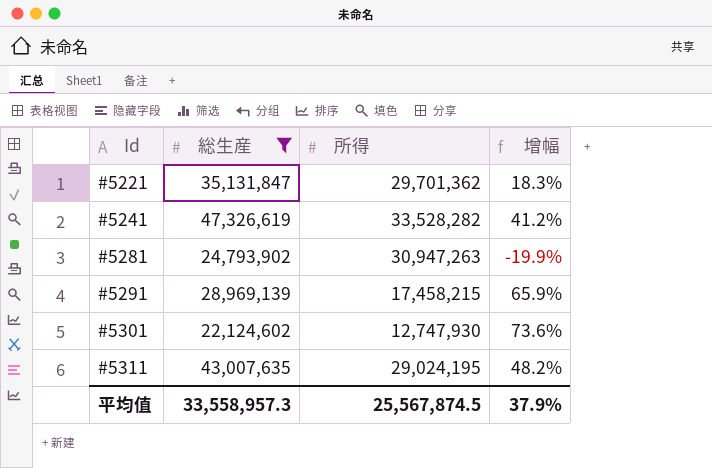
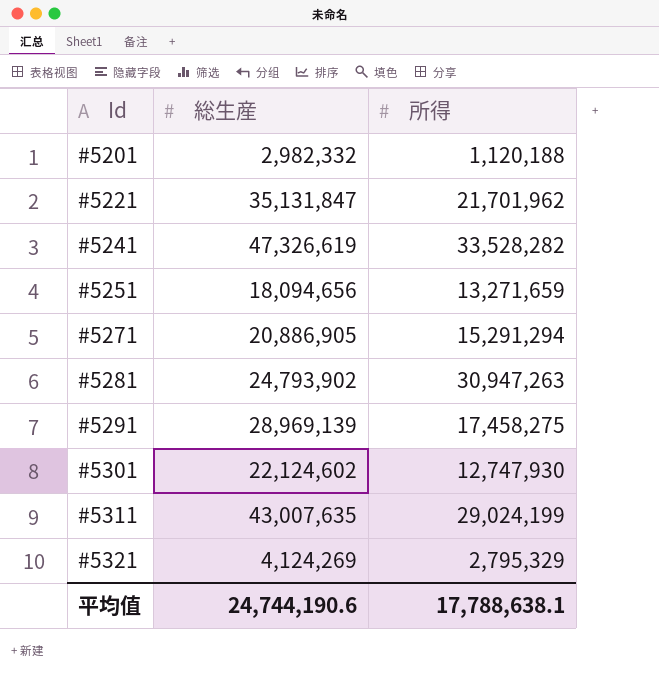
filter: 総生産 >= 22,124,602 -> none
column 增幅 | formula: ([総生産] - [所得]) / [所得] -> none
#5221 | 所得: 29,701,362 -> 21,701,962
#5291 | 所得: 17,458,215 -> 17,458,275
#5311 | 所得: 29,024,195 -> 29,024,199
平均值 | 総生産: 33,558,957.3 -> 24,744,190.6
平均值 | 所得: 25,567,874.5 -> 17,788,638.1

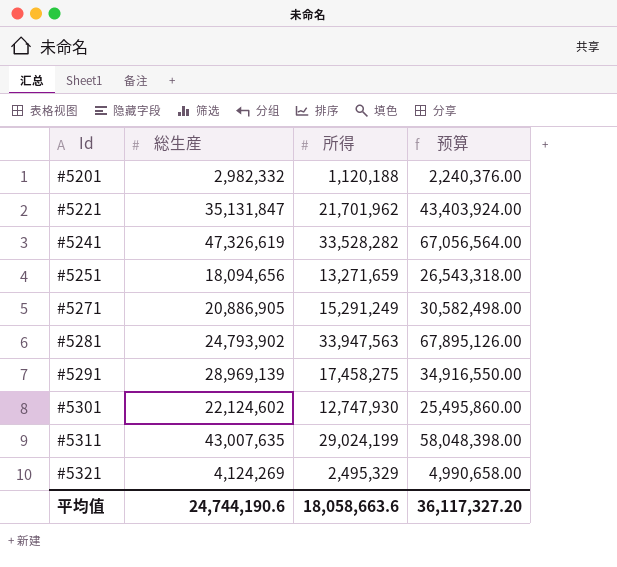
column 预算 | formula: none -> [所得] * 2
#5271 | 所得: 15,291,294 -> 15,291,249
#5281 | 所得: 30,947,263 -> 33,947,563
#5321 | 所得: 2,795,329 -> 2,495,329
平均值 | 所得: 17,788,638.1 -> 18,058,663.6

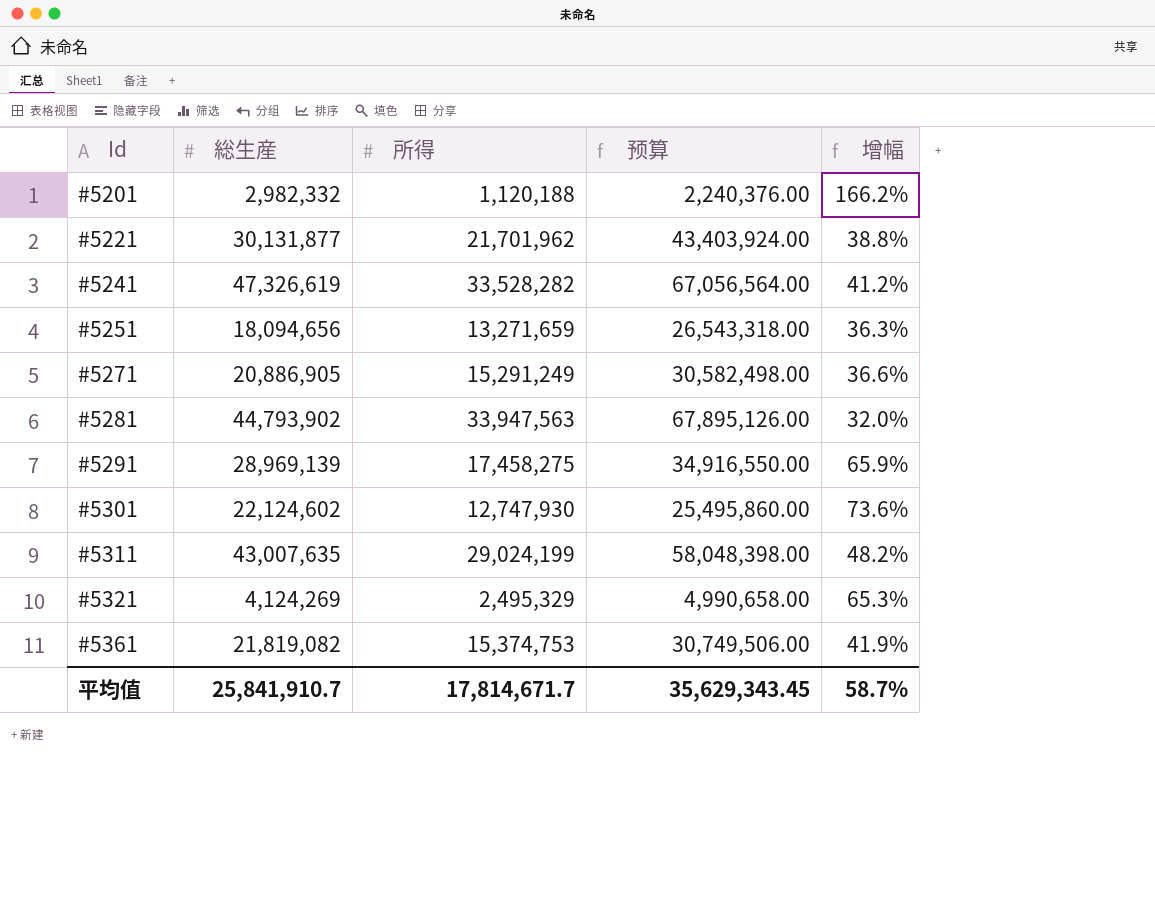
column 增幅 | formula: none -> ([総生産] - [所得]) / [所得]
#5221 | 総生産: 35,131,847 -> 30,131,877
#5281 | 総生産: 24,793,902 -> 44,793,902
row #5361: none -> 21,819,082 | 15,374,753 | 30,749,506.00 | 41.9%
平均值 | 総生産: 24,744,190.6 -> 25,841,910.7
平均值 | 所得: 18,058,663.6 -> 17,814,671.7
平均值 | 预算: 36,117,327.20 -> 35,629,343.45

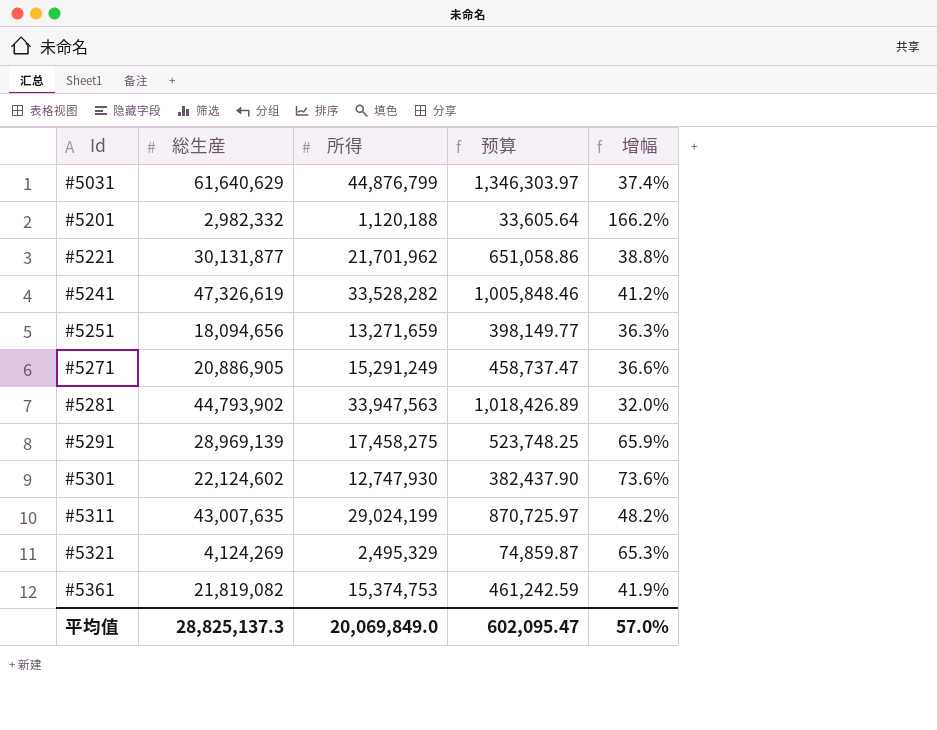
column 预算 | formula: [所得] * 2 -> [所得] * 0.03
row #5031: none -> 61,640,629 | 44,876,799 | 1,346,303.97 | 37.4%
平均值 | 総生産: 25,841,910.7 -> 28,825,137.3
平均值 | 所得: 17,814,671.7 -> 20,069,849.0
平均值 | 预算: 35,629,343.45 -> 602,095.47
平均值 | 增幅: 58.7% -> 57.0%

